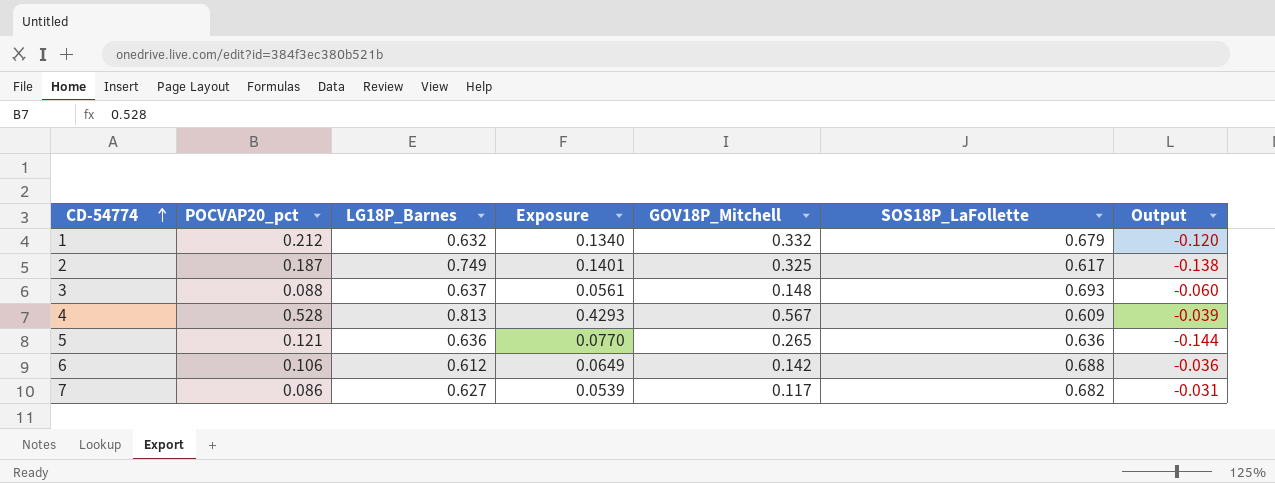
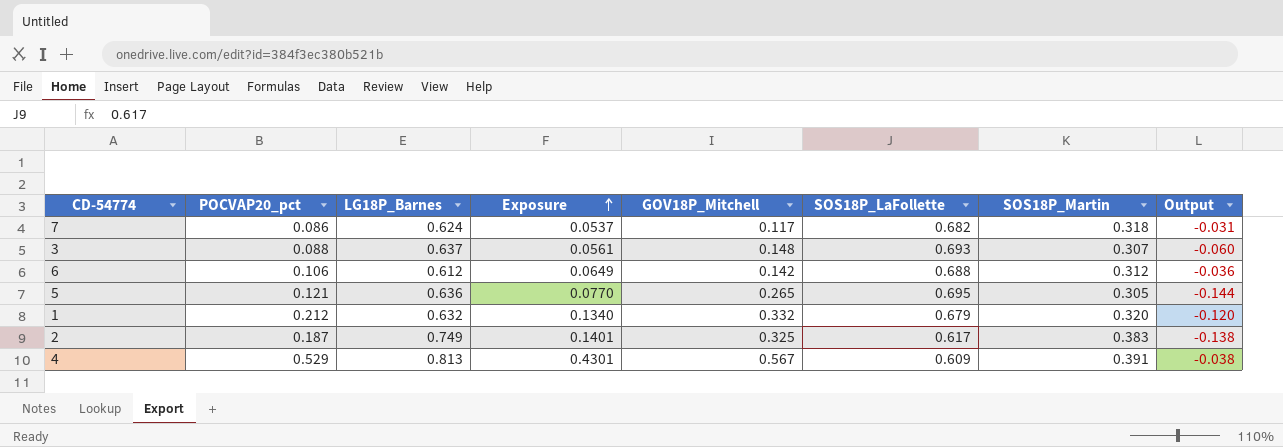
row order: CD-54774 ascending -> Exposure ascending
column SOS18P_Martin | position: none -> 7
7 | LG18P_Barnes: 0.627 -> 0.624
7 | Exposure: 0.0539 -> 0.0537
5 | SOS18P_LaFollette: 0.636 -> 0.695
4 | POCVAP20_pct: 0.528 -> 0.529
4 | Exposure: 0.4293 -> 0.4301
4 | Output: -0.039 -> -0.038

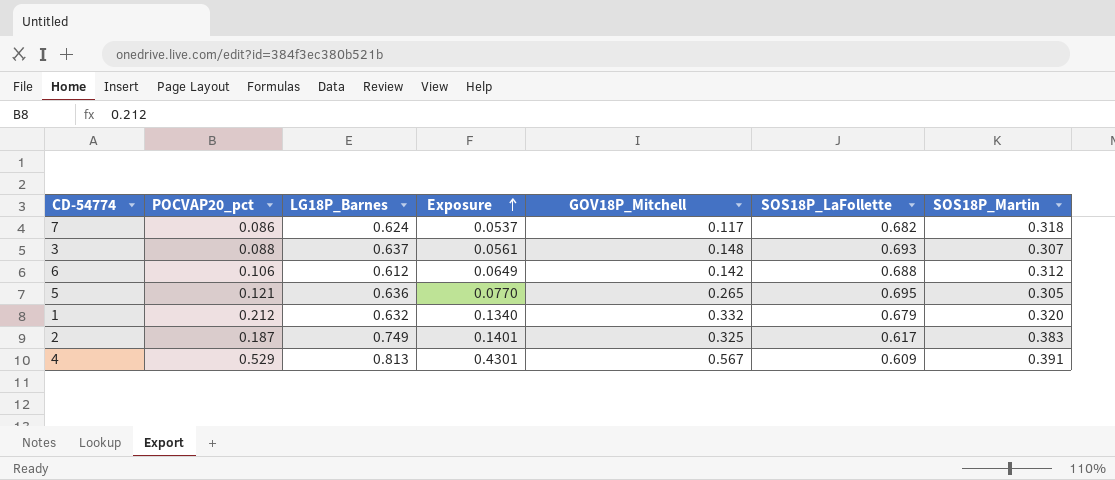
column Output | formula: [POCVAP20_pct] - [GOV18P_Mitchell] -> none

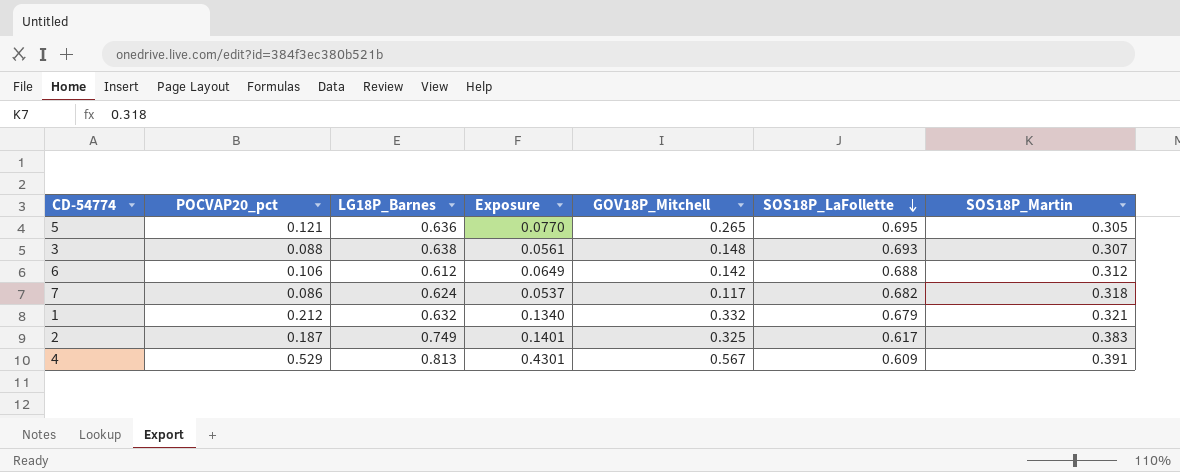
row order: Exposure ascending -> SOS18P_LaFollette descending
3 | LG18P_Barnes: 0.637 -> 0.638
1 | SOS18P_Martin: 0.320 -> 0.321

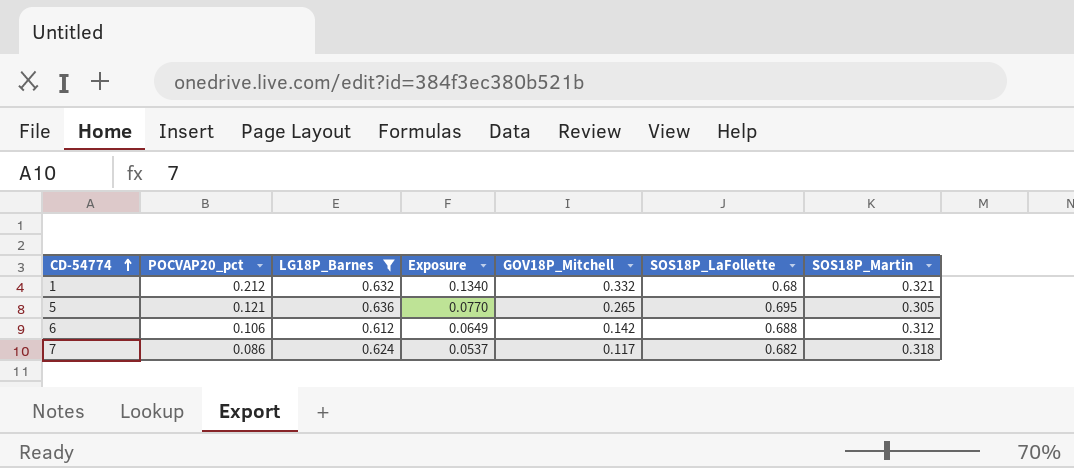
filter: none -> LG18P_Barnes <= 0.636
row order: SOS18P_LaFollette descending -> CD-54774 ascending
1 | SOS18P_LaFollette: 0.679 -> 0.68

